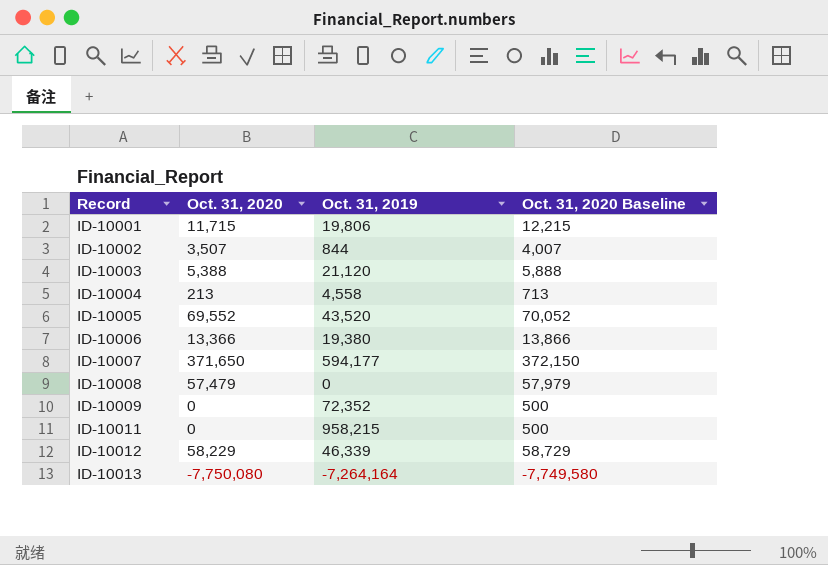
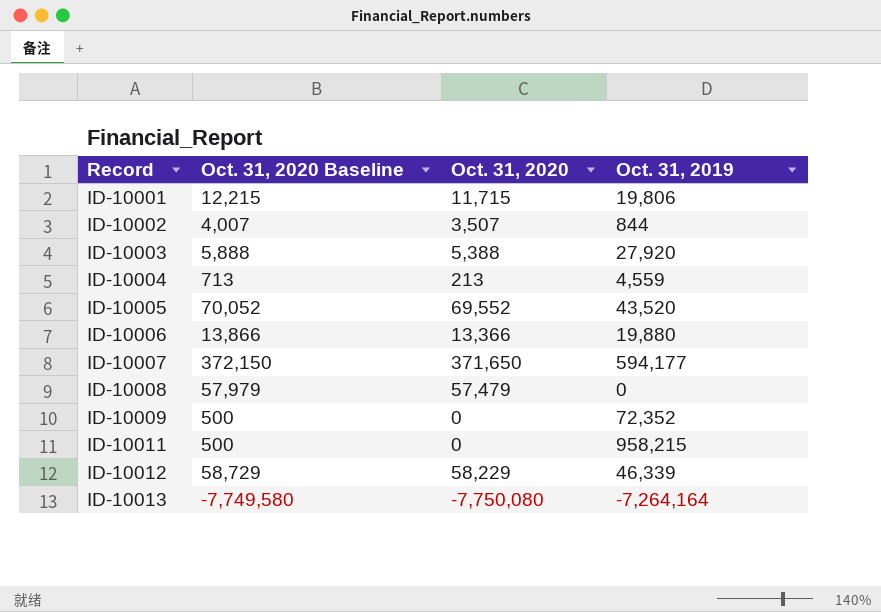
column Oct. 31, 2020 Baseline | position: 4 -> 2
ID-10003 | Oct. 31, 2019: 21,120 -> 27,920
ID-10004 | Oct. 31, 2019: 4,558 -> 4,559
ID-10006 | Oct. 31, 2019: 19,380 -> 19,880

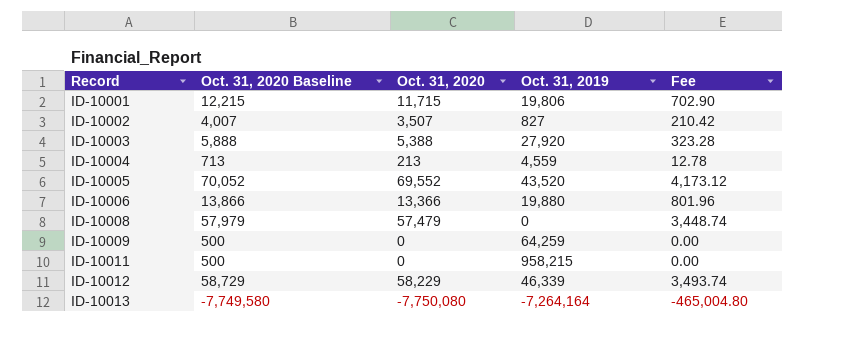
column Fee | formula: none -> [Oct. 31, 2020] * 0.06
row ID-10007: 372,150 | 371,650 | 594,177 -> none
ID-10002 | Oct. 31, 2019: 844 -> 827
ID-10009 | Oct. 31, 2019: 72,352 -> 64,259

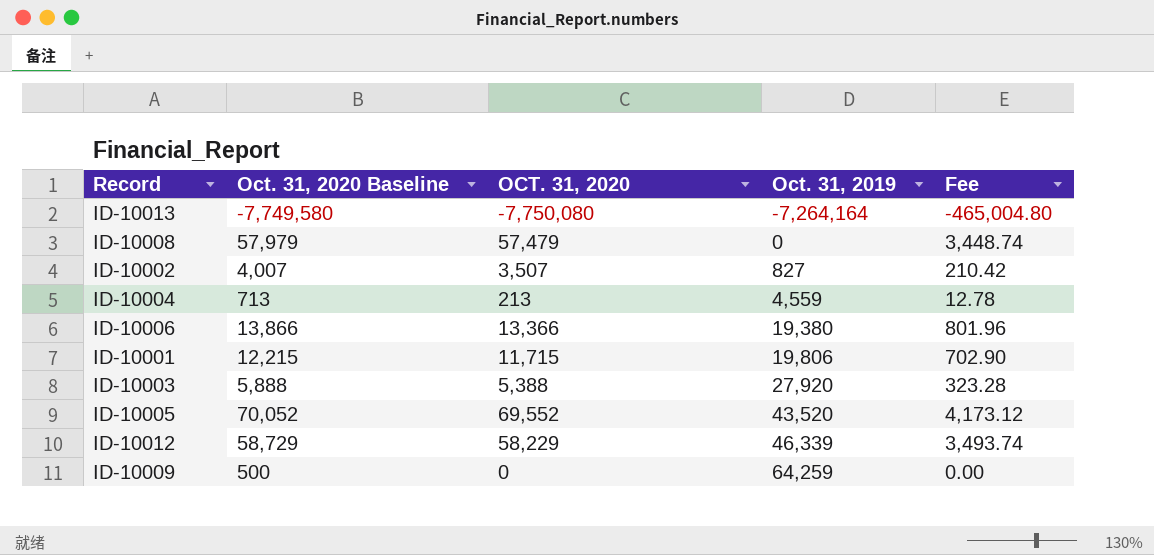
row order: Record ascending -> Oct. 31, 2019 ascending
column name: Oct. 31, 2020 -> OCT. 31, 2020
row ID-10011: 500 | 0 | 958,215 | 0.00 -> none
ID-10006 | Oct. 31, 2019: 19,880 -> 19,380

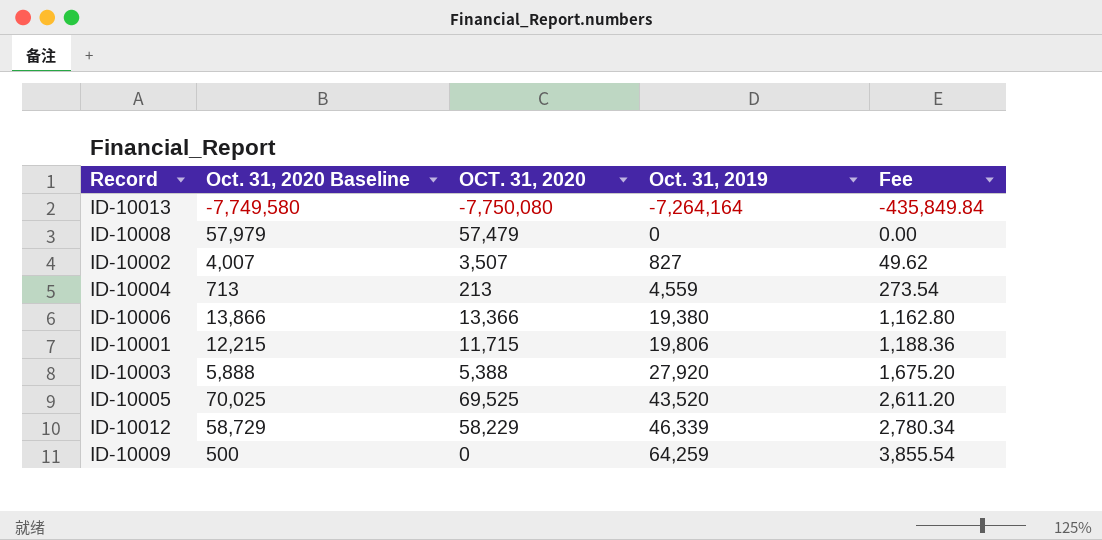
column Fee | formula: [OCT. 31, 2020] * 0.06 -> [Oct. 31, 2019] * 0.06
ID-10005 | Oct. 31, 2020 Baseline: 70,052 -> 70,025
ID-10005 | OCT. 31, 2020: 69,552 -> 69,525

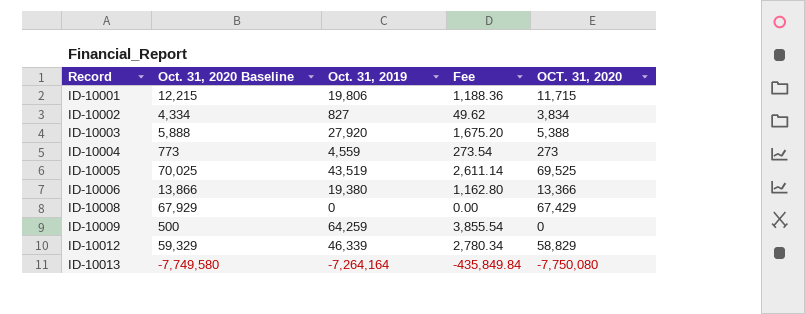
row order: Oct. 31, 2019 ascending -> Record ascending
column OCT. 31, 2020 | position: 3 -> 5
ID-10002 | Oct. 31, 2020 Baseline: 4,007 -> 4,334
ID-10002 | OCT. 31, 2020: 3,507 -> 3,834
ID-10004 | Oct. 31, 2020 Baseline: 713 -> 773
ID-10004 | OCT. 31, 2020: 213 -> 273
ID-10005 | Oct. 31, 2019: 43,520 -> 43,519
ID-10005 | Fee: 2,611.20 -> 2,611.14
ID-10008 | Oct. 31, 2020 Baseline: 57,979 -> 67,929
ID-10008 | OCT. 31, 2020: 57,479 -> 67,429
ID-10012 | Oct. 31, 2020 Baseline: 58,729 -> 59,329
ID-10012 | OCT. 31, 2020: 58,229 -> 58,829

